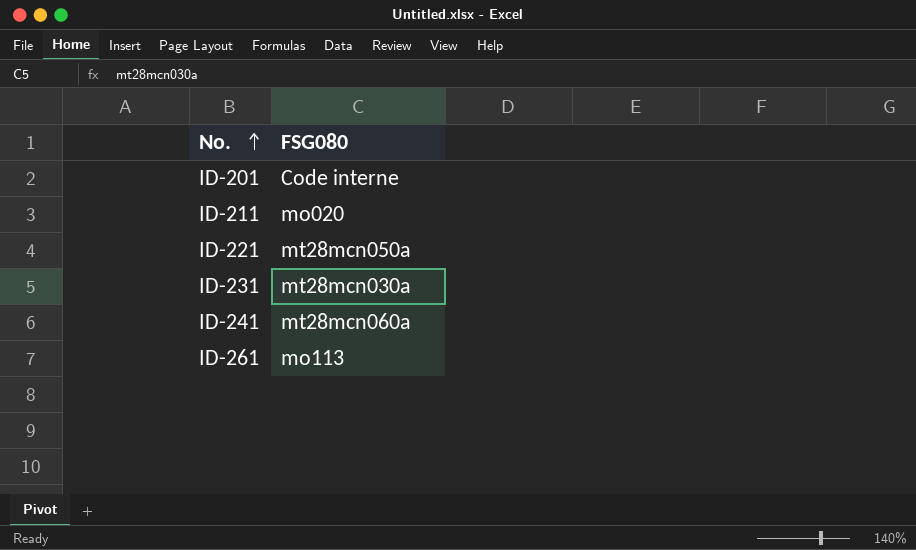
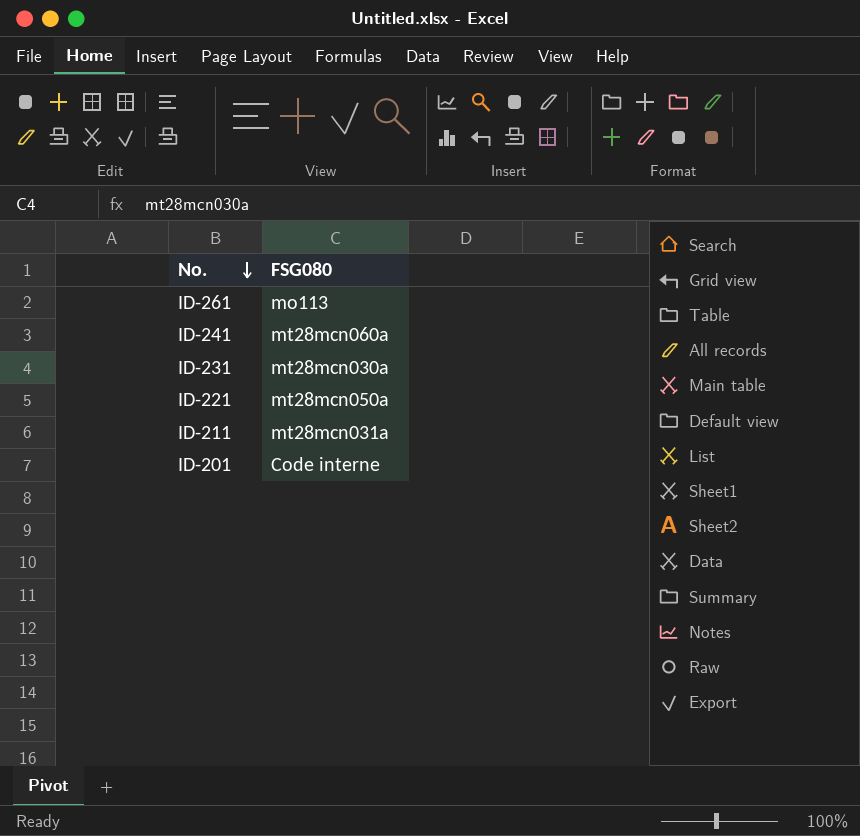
row order: No. ascending -> No. descending
ID-211 | FSG080: mo020 -> mt28mcn031a

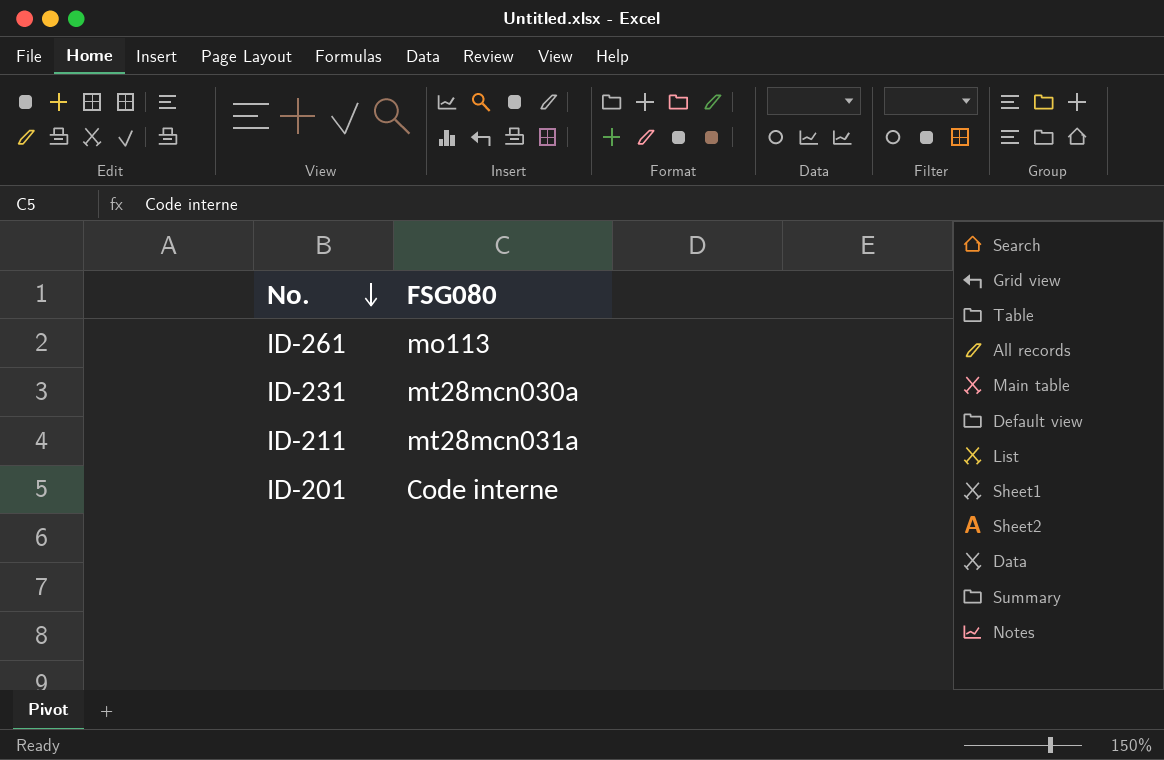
row ID-241: mt28mcn060a -> none
row ID-221: mt28mcn050a -> none

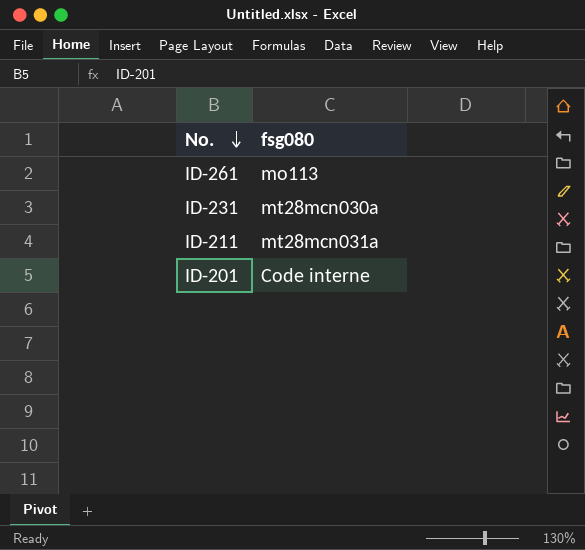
column name: FSG080 -> fsg080

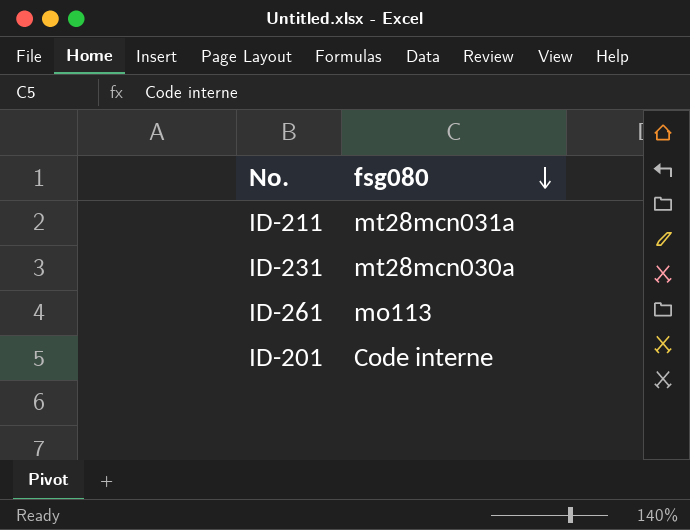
row order: No. descending -> fsg080 descending

